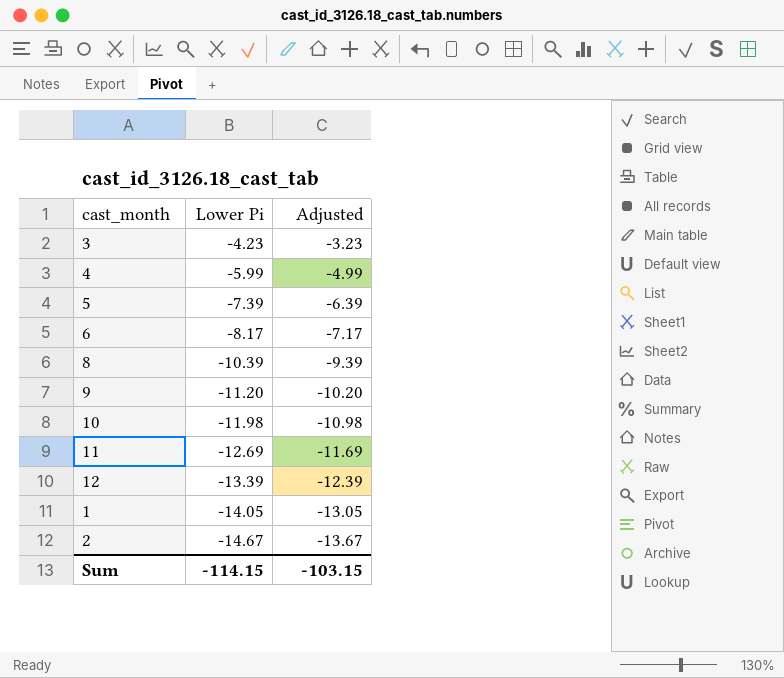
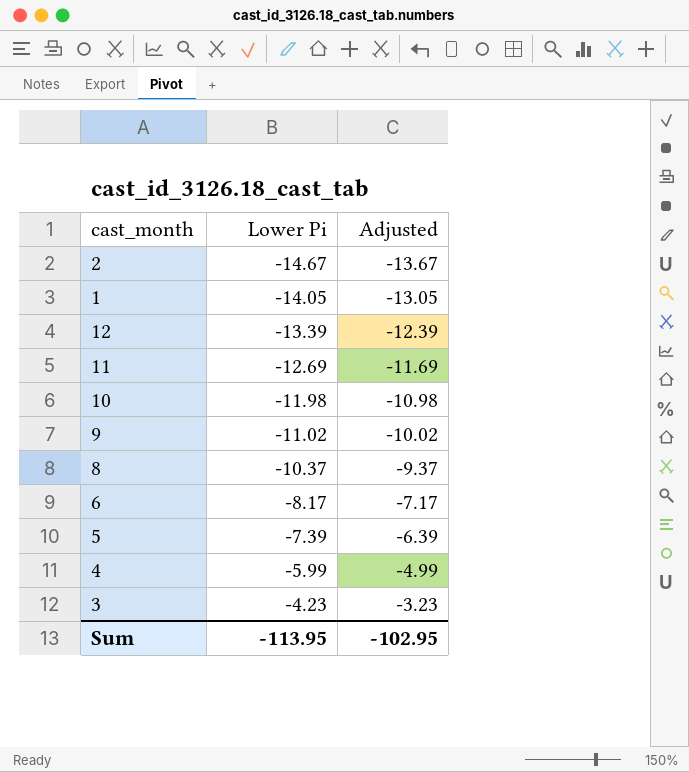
row order: Lower Pi descending -> Lower Pi ascending
9 | Lower Pi: -11.20 -> -11.02
9 | Adjusted: -10.20 -> -10.02
8 | Lower Pi: -10.39 -> -10.37
8 | Adjusted: -9.39 -> -9.37
Sum | Lower Pi: -114.15 -> -113.95
Sum | Adjusted: -103.15 -> -102.95

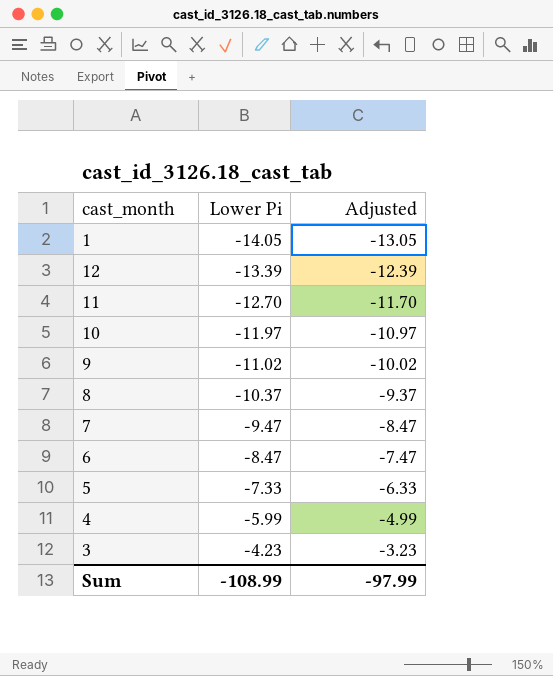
row 2: -14.67 | -13.67 -> none
11 | Lower Pi: -12.69 -> -12.70
11 | Adjusted: -11.69 -> -11.70
10 | Lower Pi: -11.98 -> -11.97
10 | Adjusted: -10.98 -> -10.97
row 7: none -> -9.47 | -8.47
6 | Lower Pi: -8.17 -> -8.47
6 | Adjusted: -7.17 -> -7.47
5 | Lower Pi: -7.39 -> -7.33
5 | Adjusted: -6.39 -> -6.33
Sum | Lower Pi: -113.95 -> -108.99
Sum | Adjusted: -102.95 -> -97.99

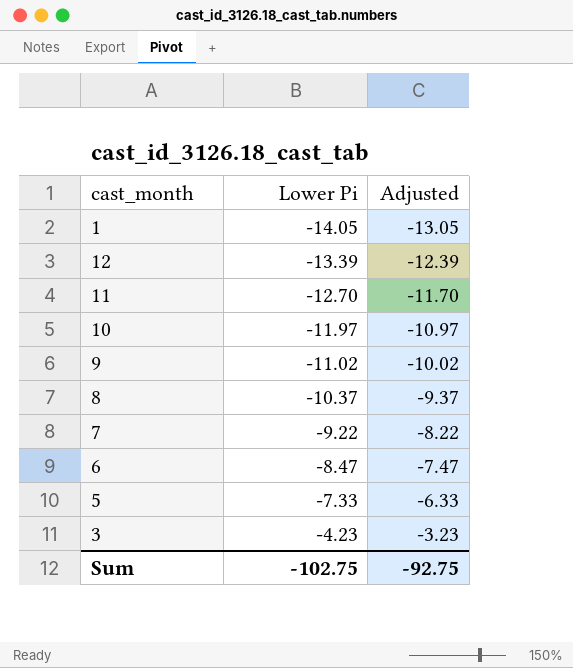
row 4: -5.99 | -4.99 -> none
7 | Lower Pi: -9.47 -> -9.22
7 | Adjusted: -8.47 -> -8.22
Sum | Lower Pi: -108.99 -> -102.75
Sum | Adjusted: -97.99 -> -92.75

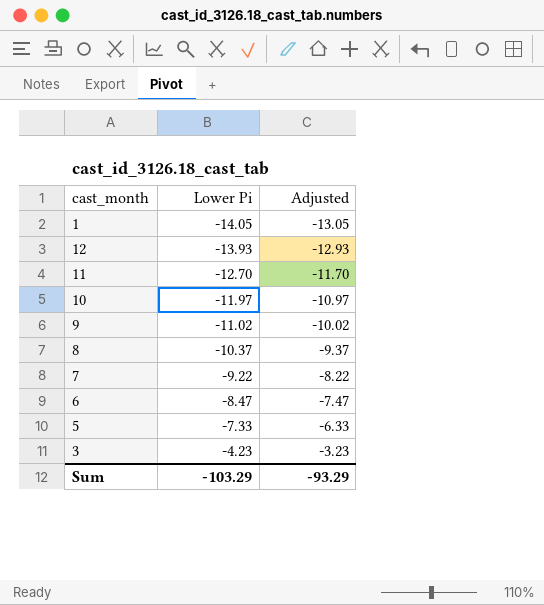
12 | Lower Pi: -13.39 -> -13.93
12 | Adjusted: -12.39 -> -12.93
Sum | Lower Pi: -102.75 -> -103.29
Sum | Adjusted: -92.75 -> -93.29

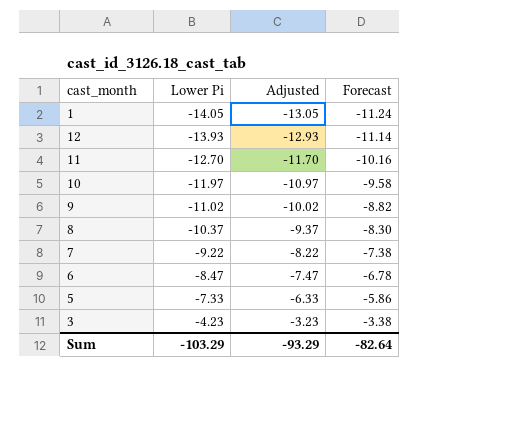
column Forecast | formula: none -> [Lower Pi] * 0.8

